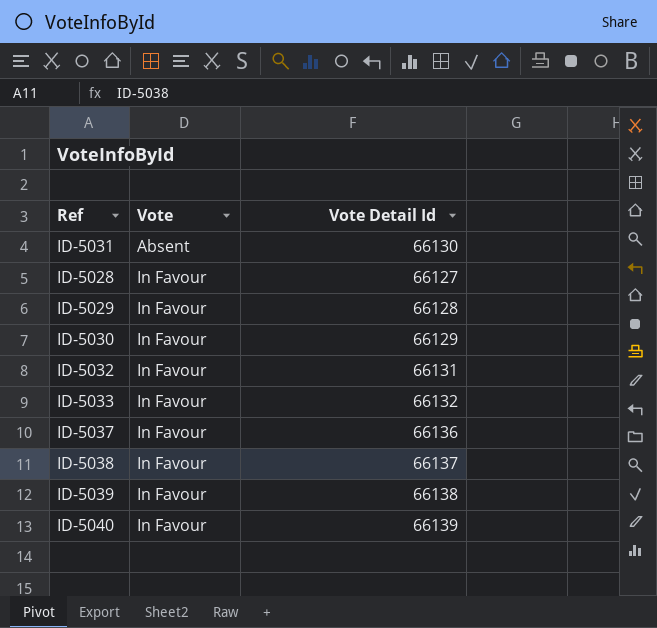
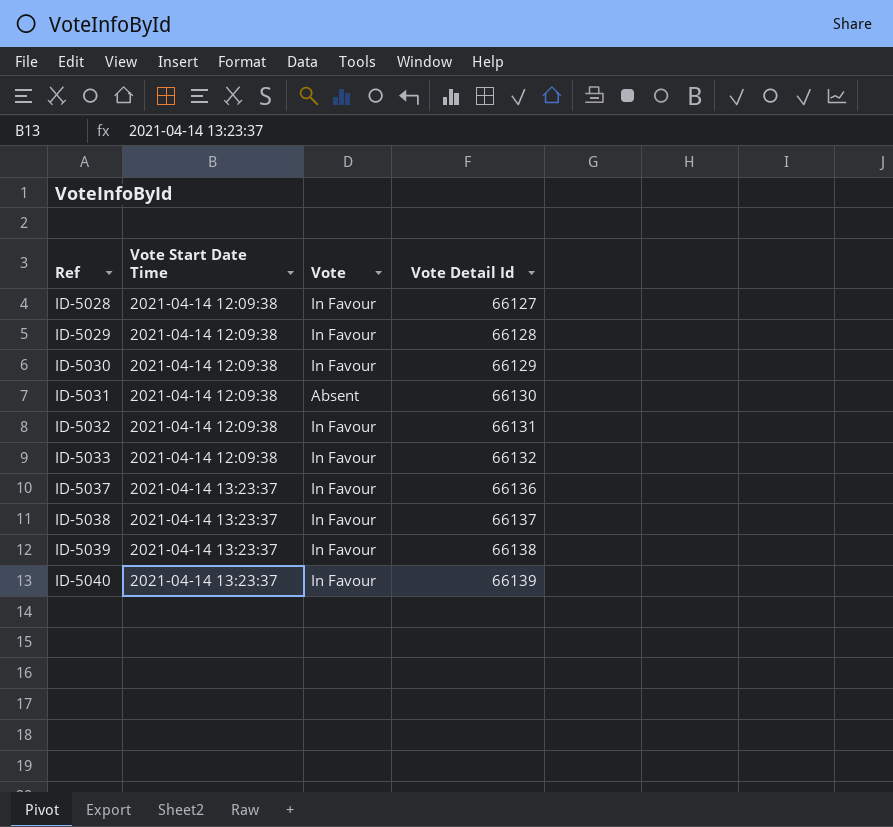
row order: Vote ascending -> Ref ascending
column Vote Start Date Time | position: none -> 2

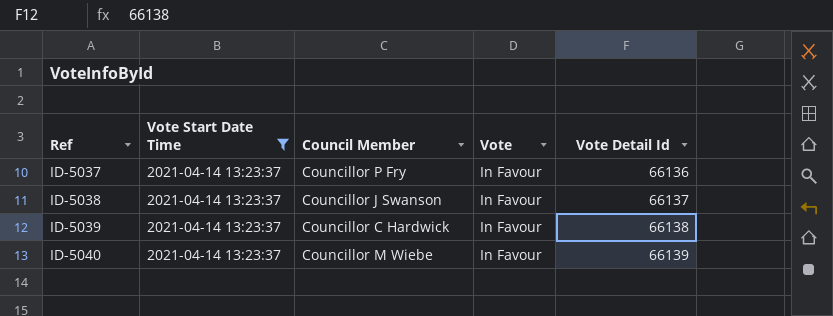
filter: none -> Vote Start Date Time = 2021-04-14 13:23:37
column Council Member | position: none -> 3

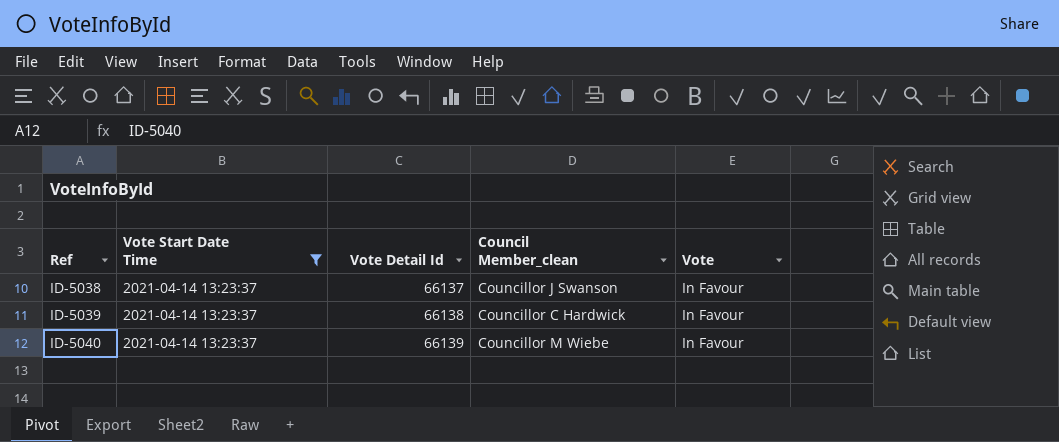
column Vote Detail Id | position: 5 -> 3
column name: Council Member -> Council Member_clean
row ID-5037: 2021-04-14 13:23:37 | Councillor P Fry | In Favour | 66136 -> none

